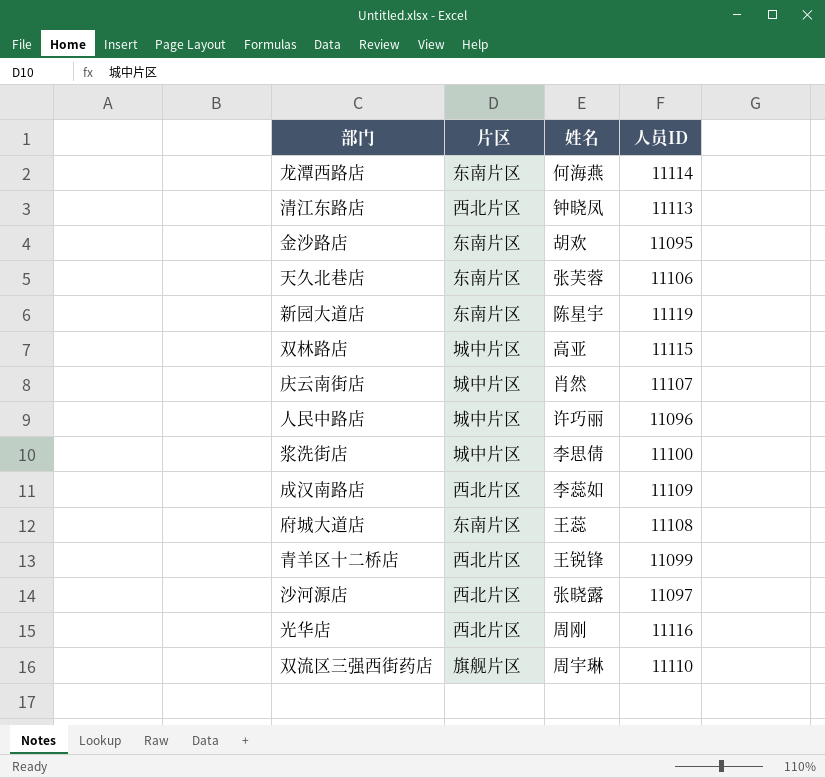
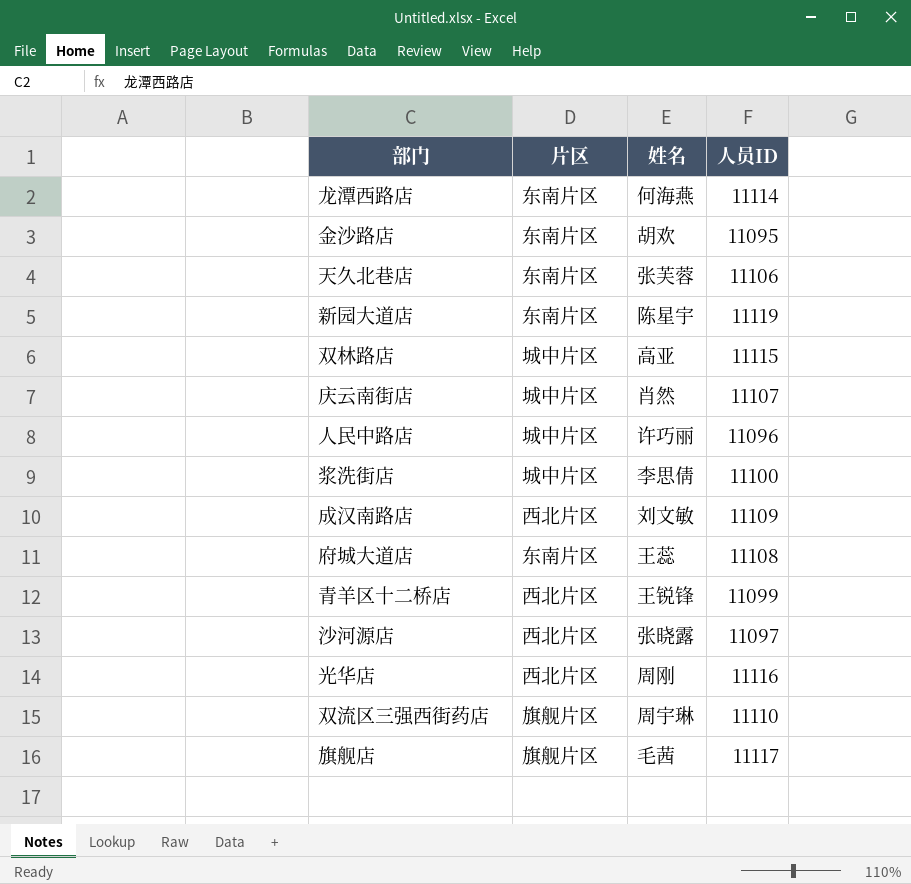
row 清江东路店: 西北片区 | 钟晓凤 | 11113 -> none
成汉南路店 | 姓名: 李蕊如 -> 刘文敏
row 旗舰店: none -> 旗舰片区 | 毛茜 | 11117

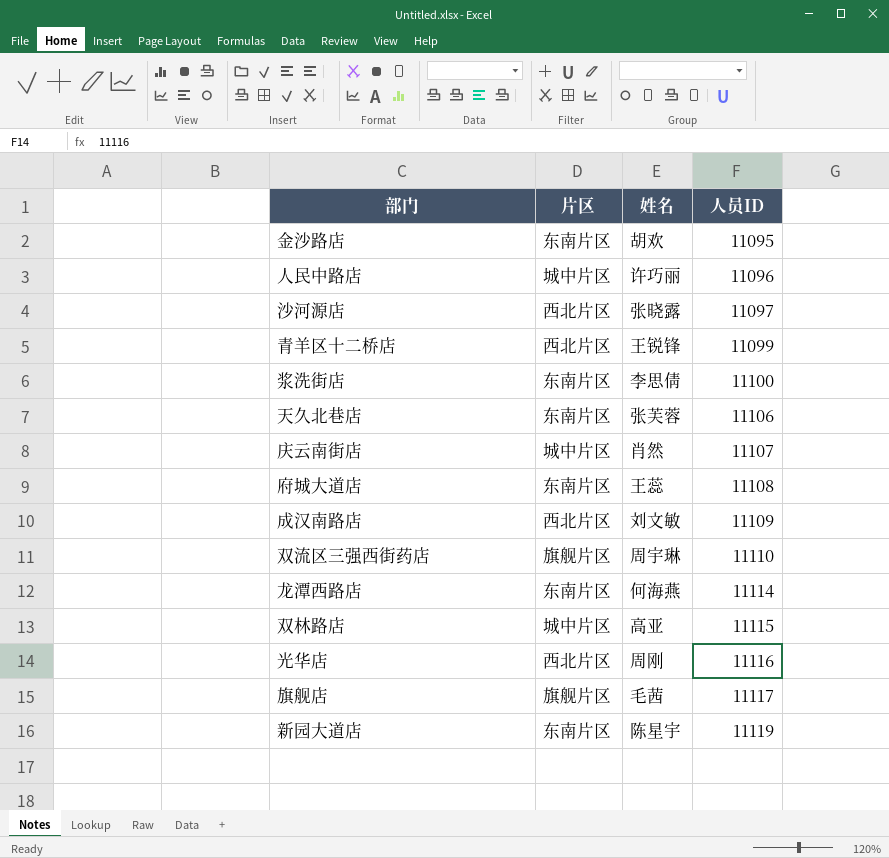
row order: none -> 人员ID ascending
浆洗街店 | 片区: 城中片区 -> 东南片区

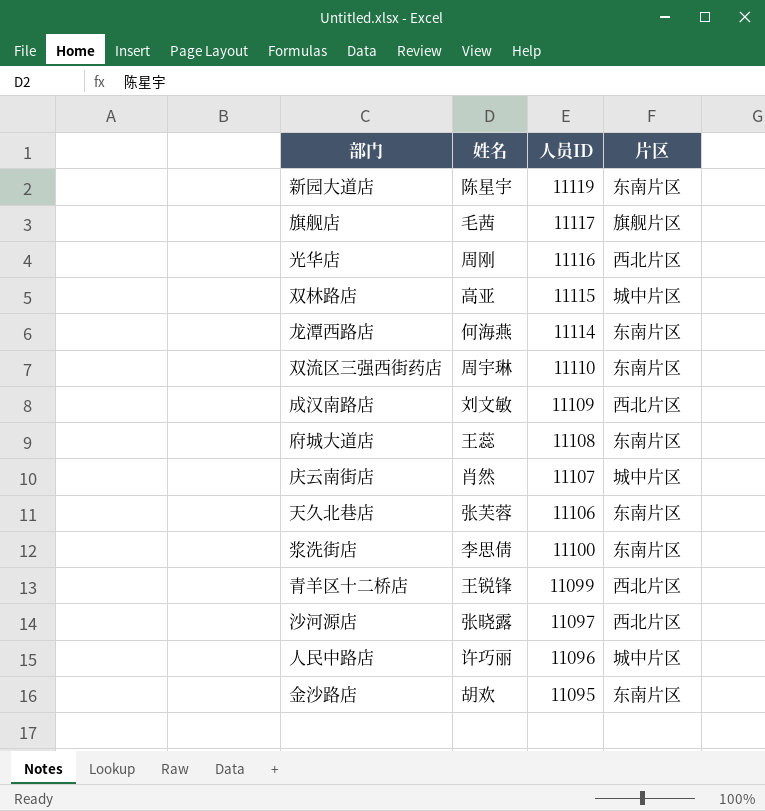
row order: 人员ID ascending -> 人员ID descending
column 片区 | position: 2 -> 4
双流区三强西街药店 | 片区: 旗舰片区 -> 东南片区

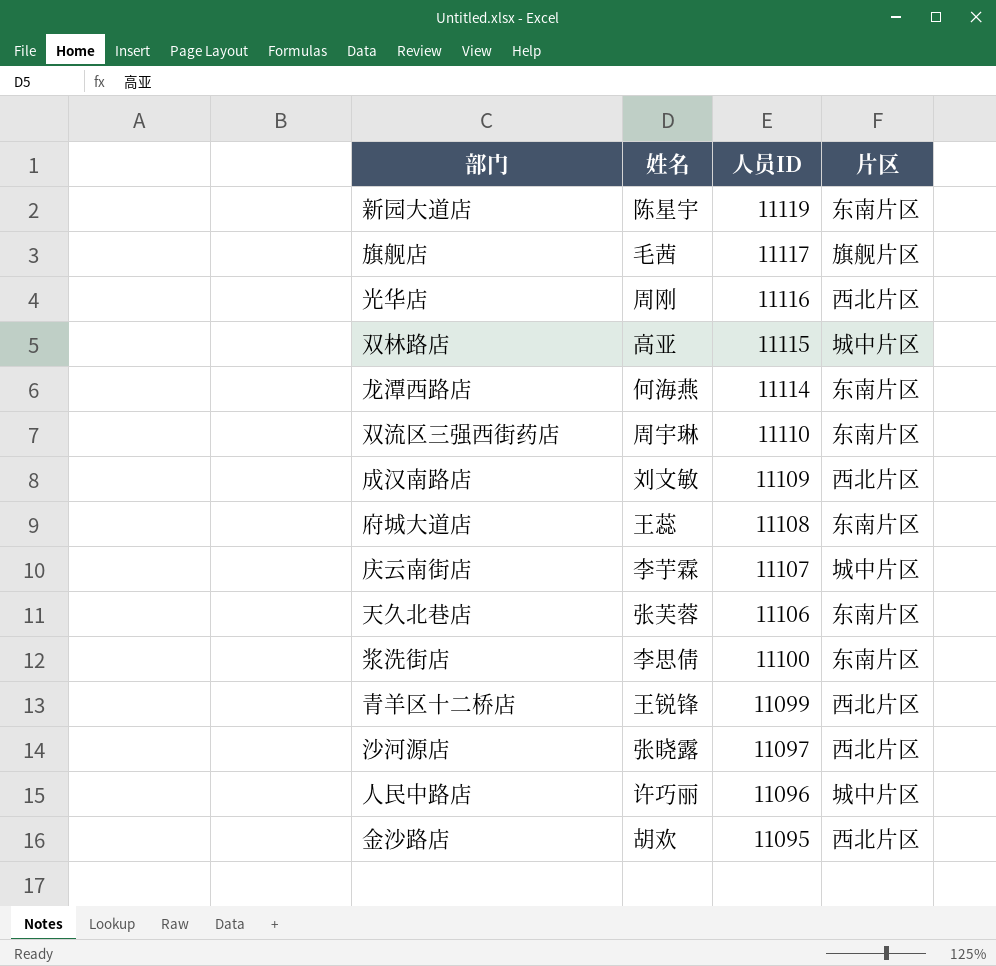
庆云南街店 | 姓名: 肖然 -> 李芋霖
金沙路店 | 片区: 东南片区 -> 西北片区

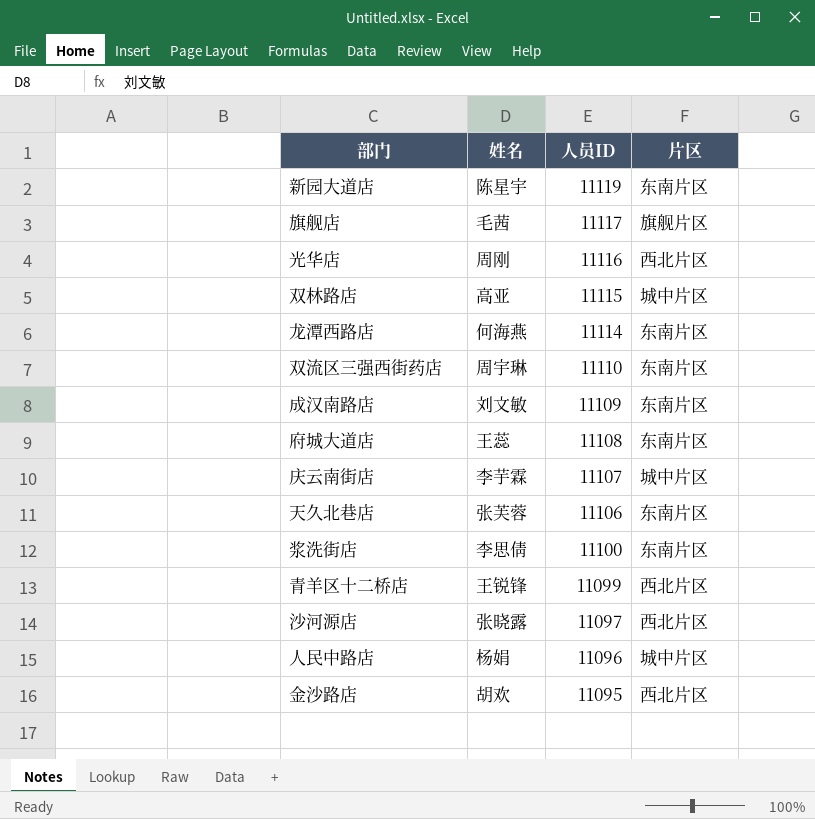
成汉南路店 | 片区: 西北片区 -> 东南片区
人民中路店 | 姓名: 许巧丽 -> 杨娟

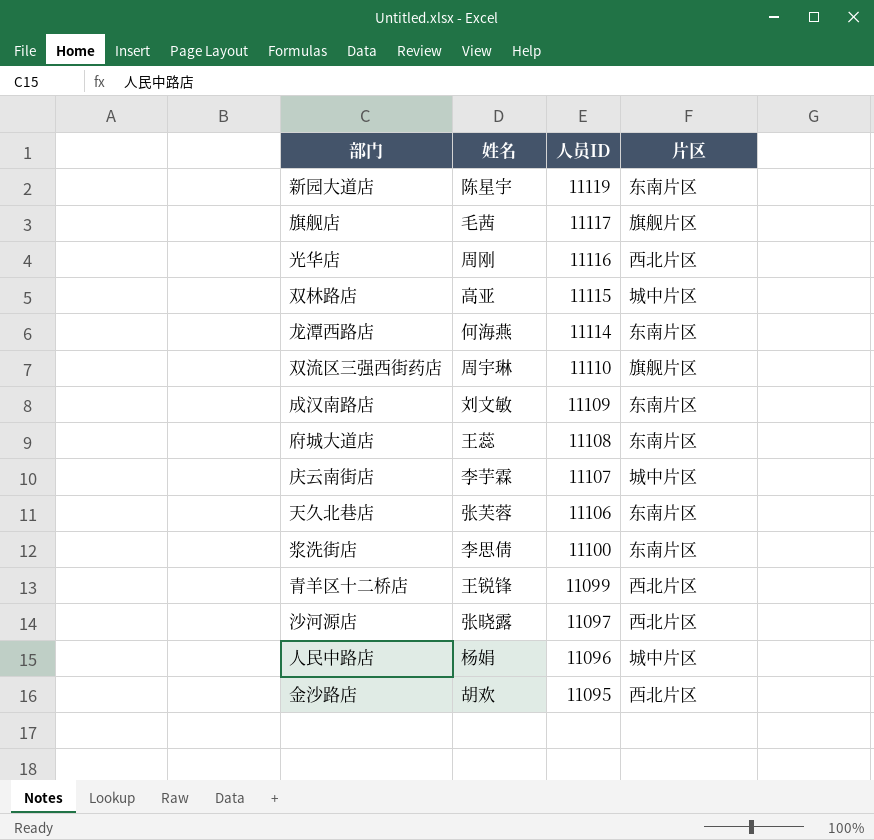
双流区三强西街药店 | 片区: 东南片区 -> 旗舰片区

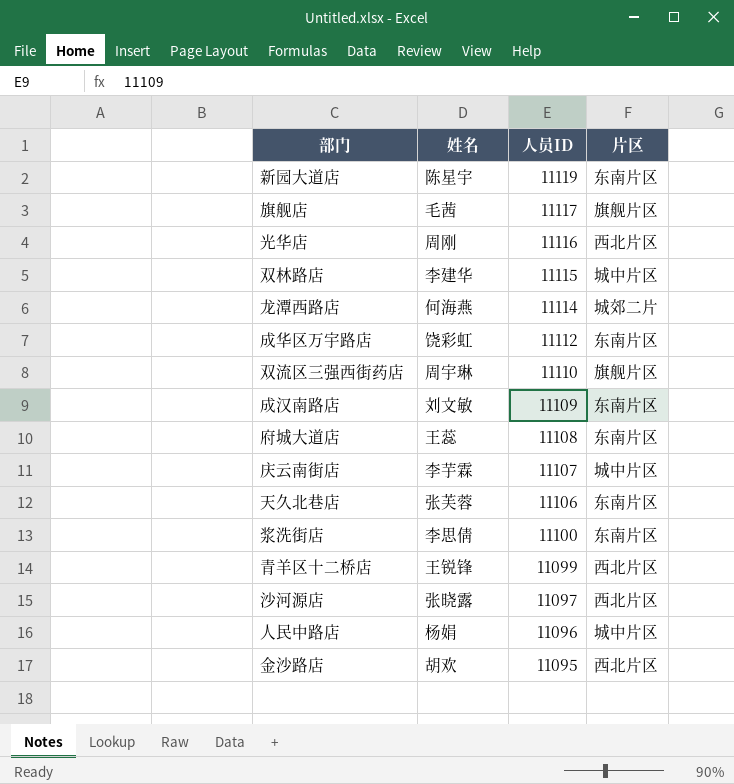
双林路店 | 姓名: 高亚 -> 李建华
龙潭西路店 | 片区: 东南片区 -> 城郊二片
row 成华区万宇路店: none -> 饶彩虹 | 11112 | 东南片区

